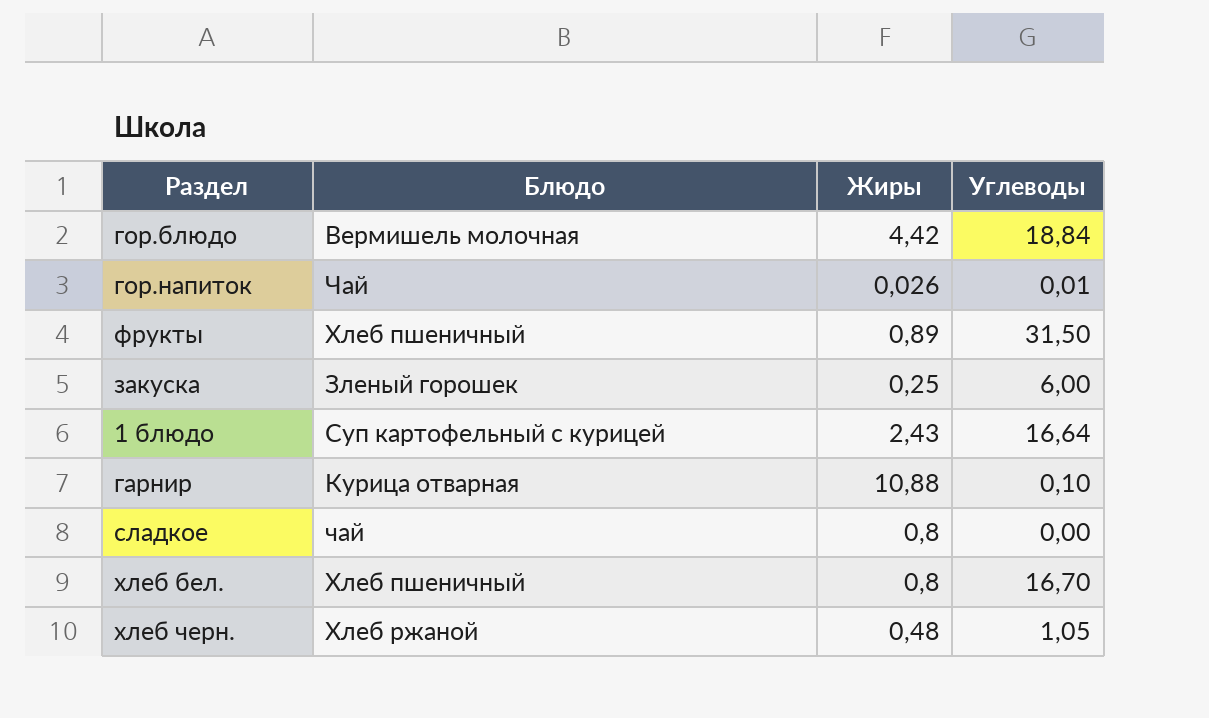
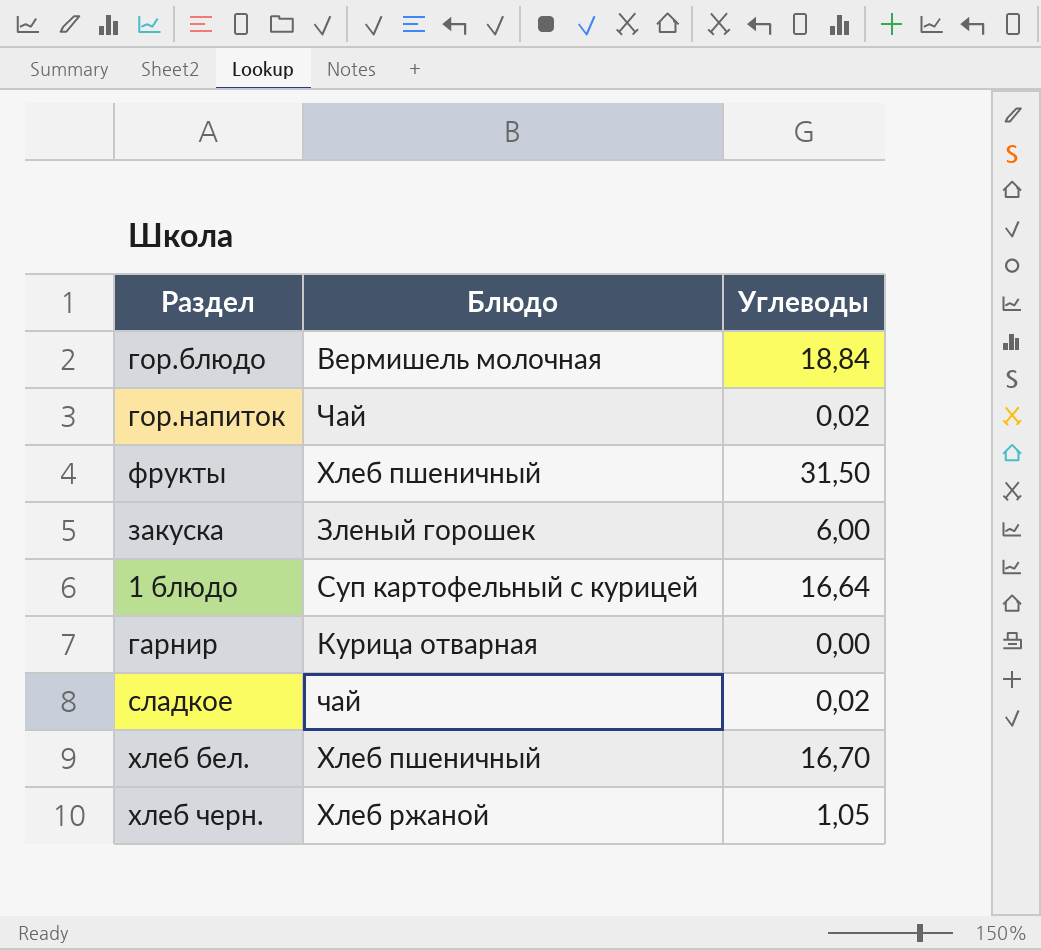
column Жиры | position: 3 -> none
гор.напиток | Углеводы: 0,01 -> 0,02
гарнир | Углеводы: 0,10 -> 0,00
сладкое | Углеводы: 0,00 -> 0,02

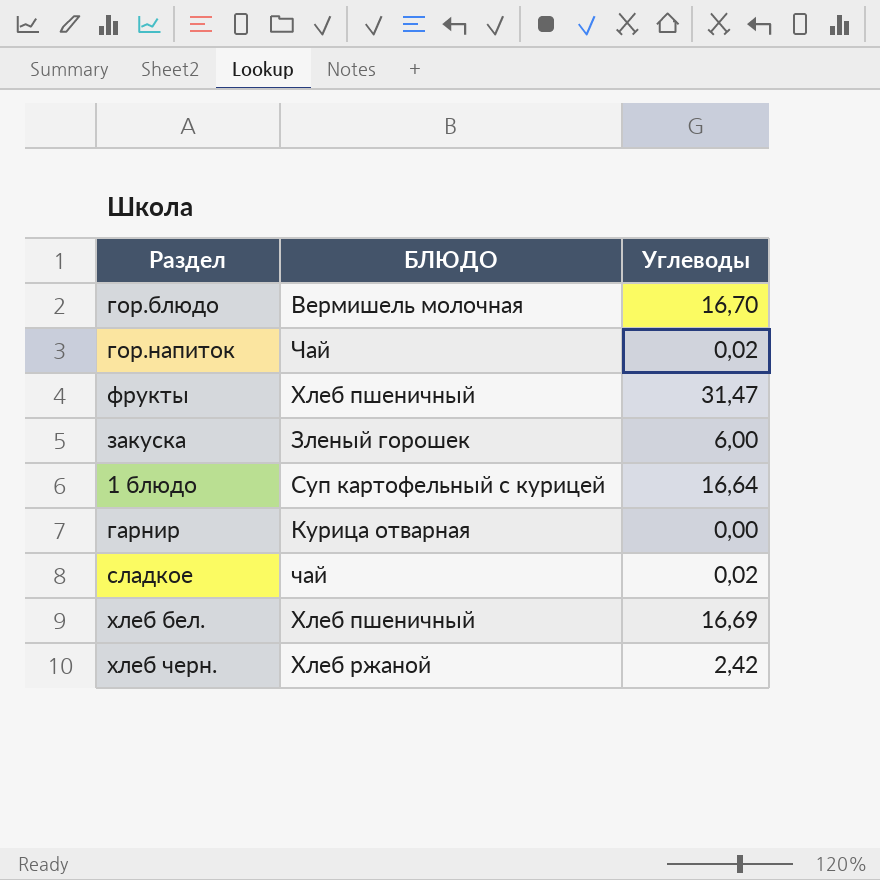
column name: Блюдо -> БЛЮДО
гор.блюдо | Углеводы: 18,84 -> 16,70
фрукты | Углеводы: 31,50 -> 31,47
хлеб бел. | Углеводы: 16,70 -> 16,69
хлеб черн. | Углеводы: 1,05 -> 2,42

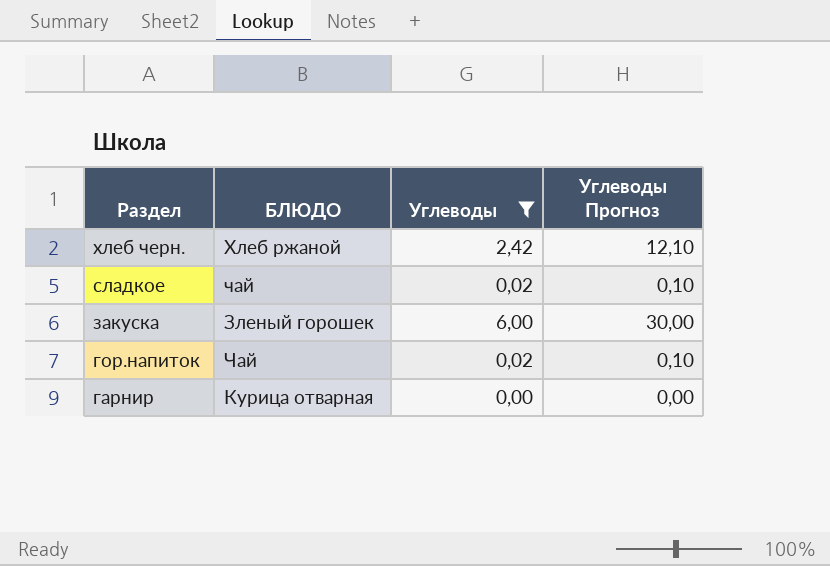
filter: none -> Углеводы <= 6,00
row order: none -> Раздел descending
column Углеводы Прогноз | formula: none -> [Углеводы] * 5

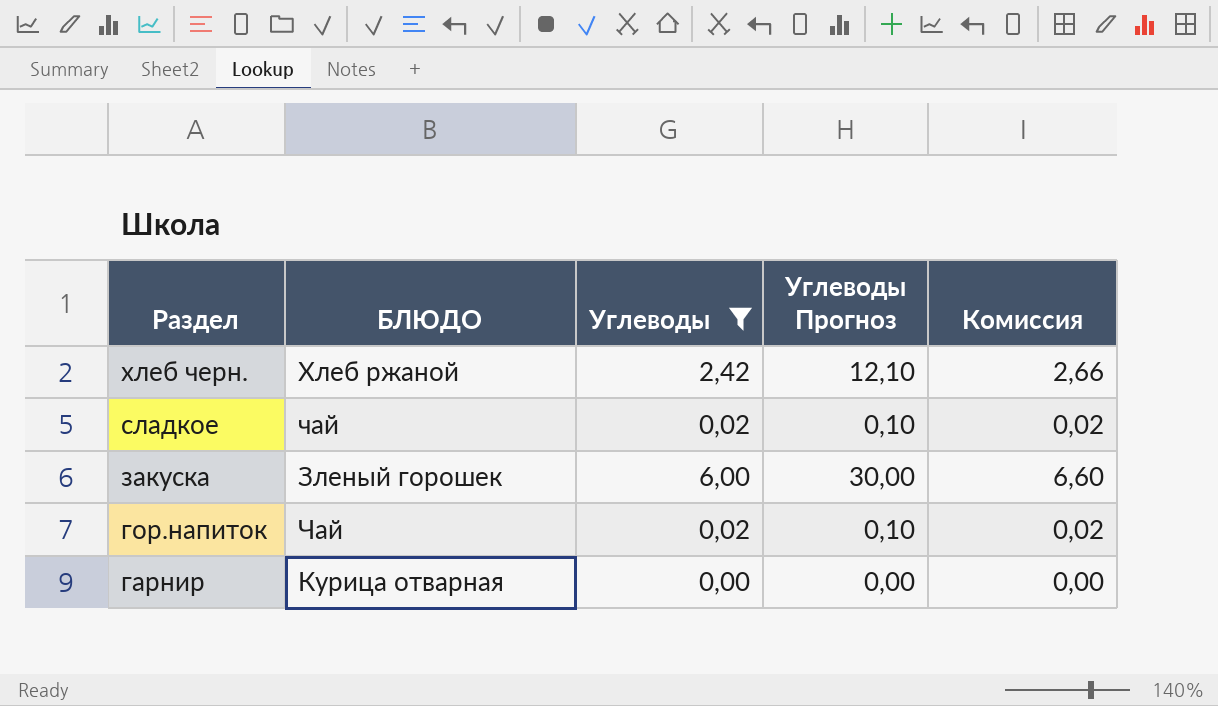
column Комиссия | formula: none -> [Углеводы] * 1,1

